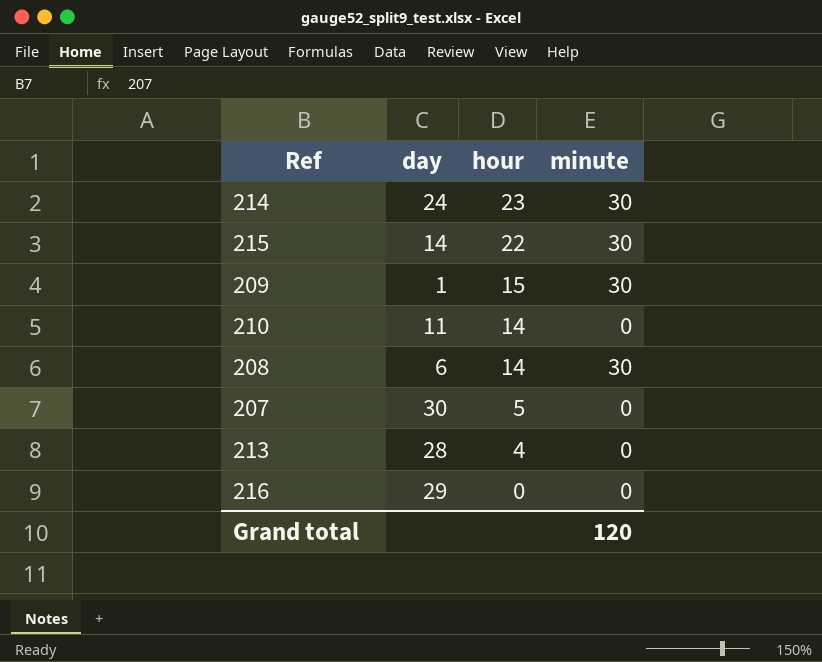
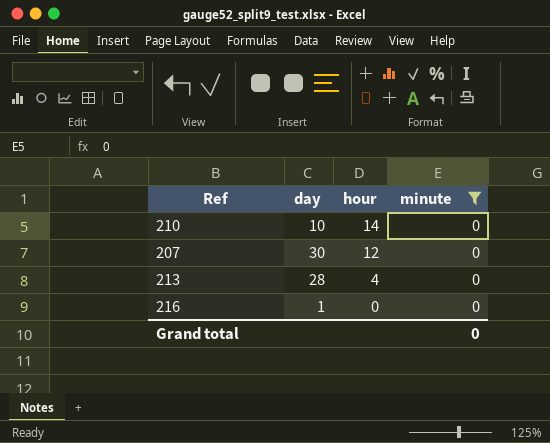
filter: none -> minute = 0
210 | day: 11 -> 10
207 | hour: 5 -> 12
216 | day: 29 -> 1
Grand total | minute: 120 -> 0

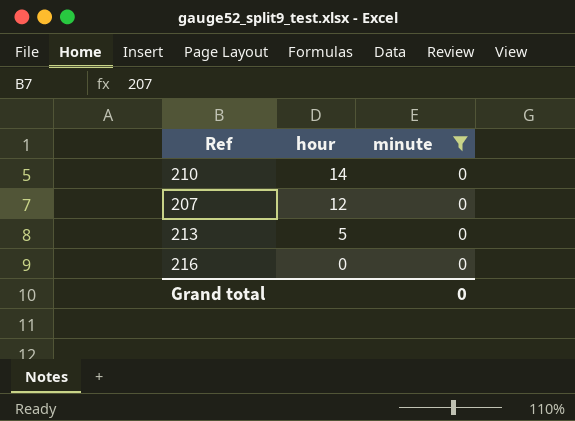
column day | position: 2 -> none
213 | hour: 4 -> 5

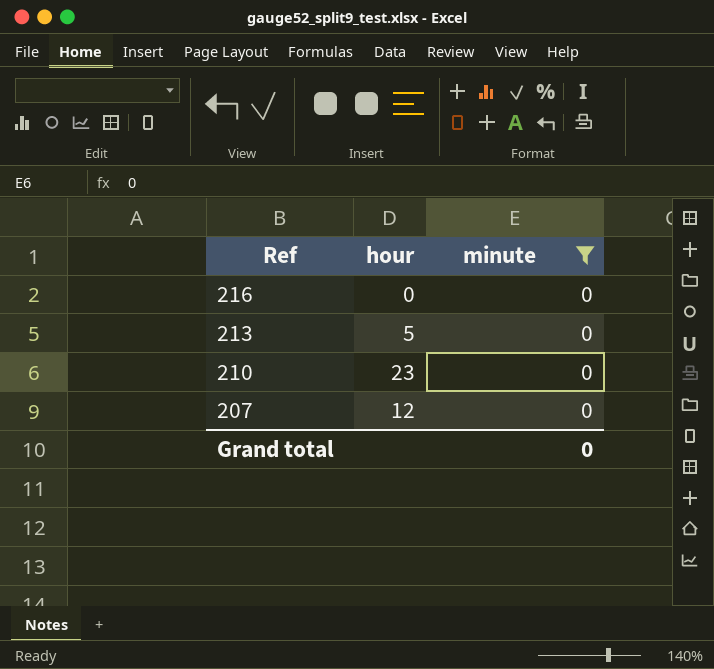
row order: hour descending -> Ref descending
210 | hour: 14 -> 23

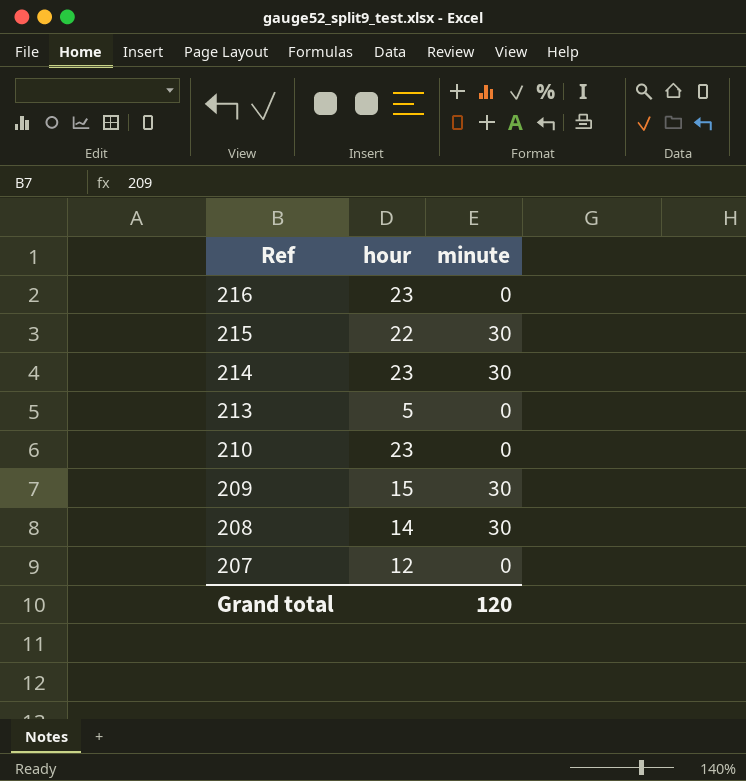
filter: minute = 0 -> none
216 | hour: 0 -> 23
Grand total | minute: 0 -> 120

